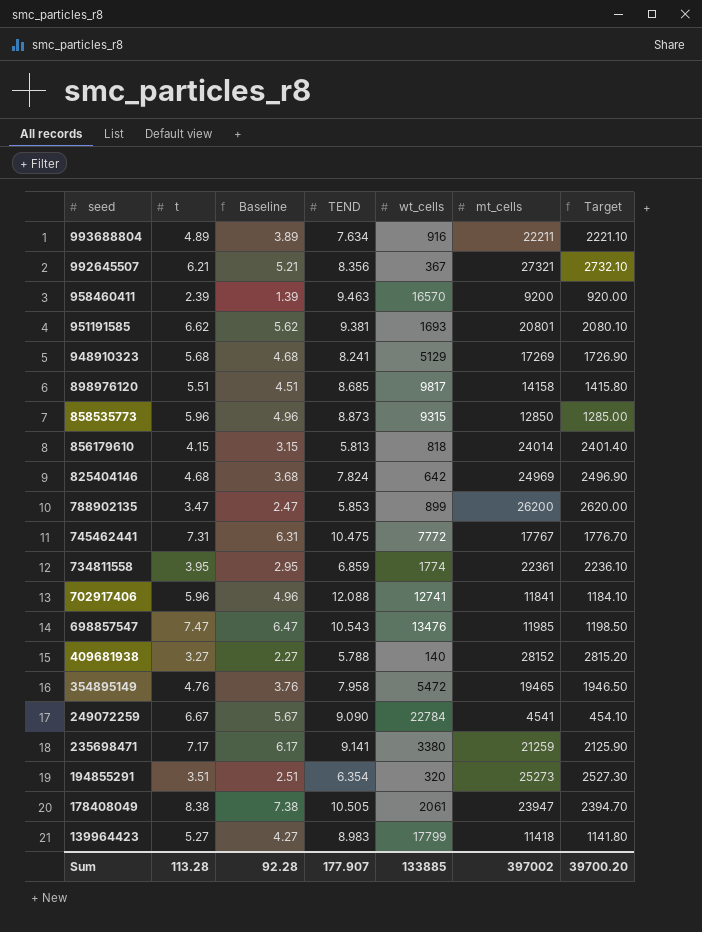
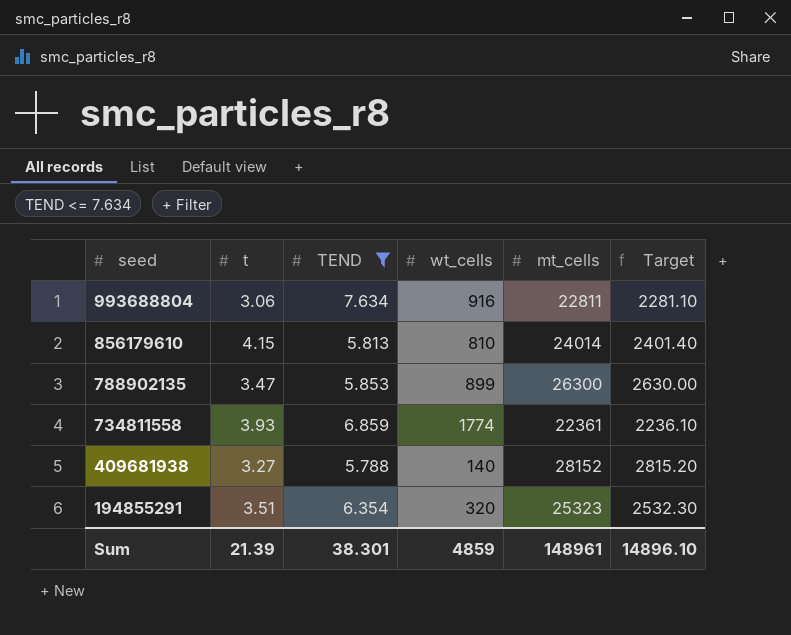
filter: none -> TEND <= 7.634
column Baseline | formula: [t] - 1 -> none
993688804 | t: 4.89 -> 3.06
993688804 | mt_cells: 22211 -> 22811
993688804 | Target: 2221.10 -> 2281.10
856179610 | wt_cells: 818 -> 810
788902135 | mt_cells: 26200 -> 26300
788902135 | Target: 2620.00 -> 2630.00
734811558 | t: 3.95 -> 3.93
194855291 | mt_cells: 25273 -> 25323
194855291 | Target: 2527.30 -> 2532.30
Sum | t: 113.28 -> 21.39
Sum | TEND: 177.907 -> 38.301
Sum | wt_cells: 133885 -> 4859
Sum | mt_cells: 397002 -> 148961
Sum | Target: 39700.20 -> 14896.10

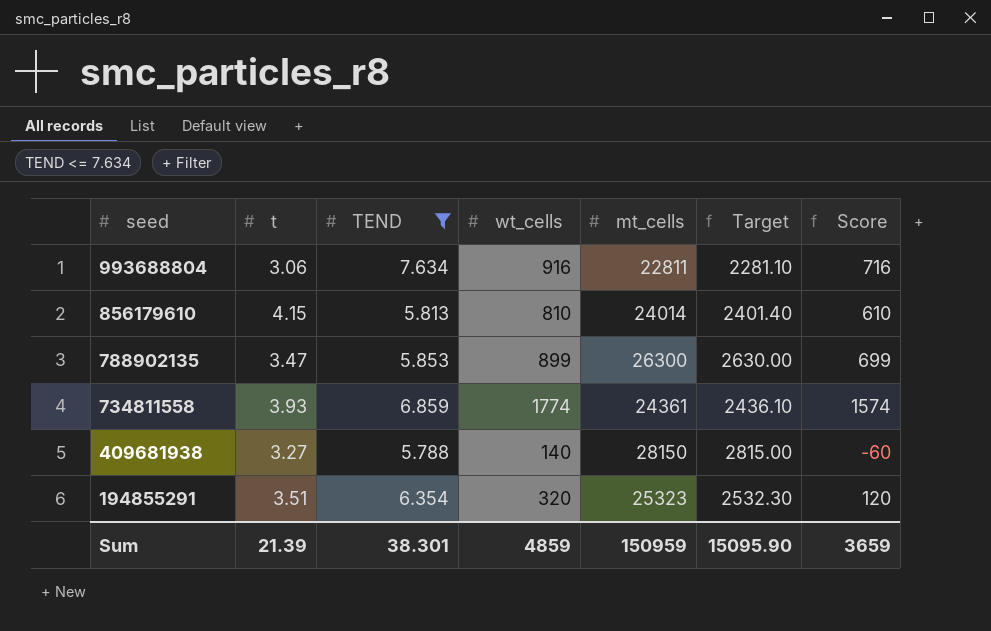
column Score | formula: none -> [wt_cells] - 200
734811558 | mt_cells: 22361 -> 24361
734811558 | Target: 2236.10 -> 2436.10
409681938 | mt_cells: 28152 -> 28150
409681938 | Target: 2815.20 -> 2815.00
Sum | mt_cells: 148961 -> 150959
Sum | Target: 14896.10 -> 15095.90

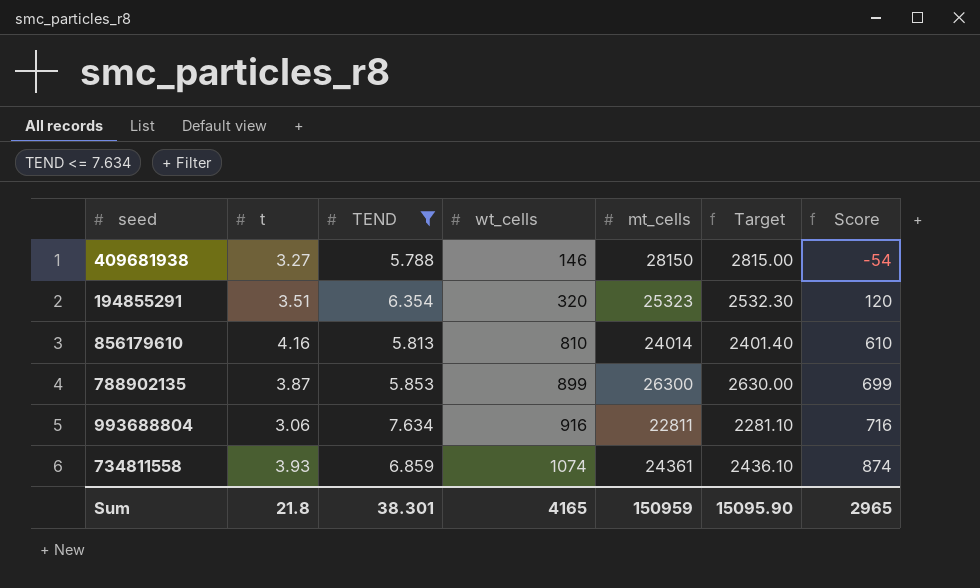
row order: seed descending -> wt_cells ascending
409681938 | wt_cells: 140 -> 146
409681938 | Score: -60 -> -54
856179610 | t: 4.15 -> 4.16
788902135 | t: 3.47 -> 3.87
734811558 | wt_cells: 1774 -> 1074
734811558 | Score: 1574 -> 874
Sum | t: 21.39 -> 21.8
Sum | wt_cells: 4859 -> 4165
Sum | Score: 3659 -> 2965

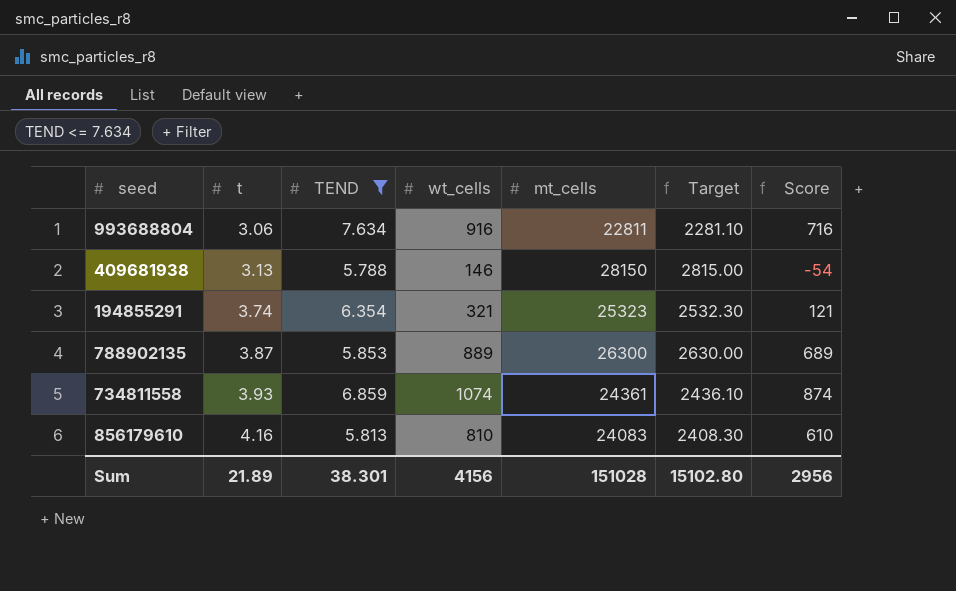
row order: wt_cells ascending -> t ascending
409681938 | t: 3.27 -> 3.13
194855291 | t: 3.51 -> 3.74
194855291 | wt_cells: 320 -> 321
194855291 | Score: 120 -> 121
788902135 | wt_cells: 899 -> 889
788902135 | Score: 699 -> 689
856179610 | mt_cells: 24014 -> 24083
856179610 | Target: 2401.40 -> 2408.30
Sum | t: 21.8 -> 21.89
Sum | wt_cells: 4165 -> 4156
Sum | mt_cells: 150959 -> 151028
Sum | Target: 15095.90 -> 15102.80
Sum | Score: 2965 -> 2956

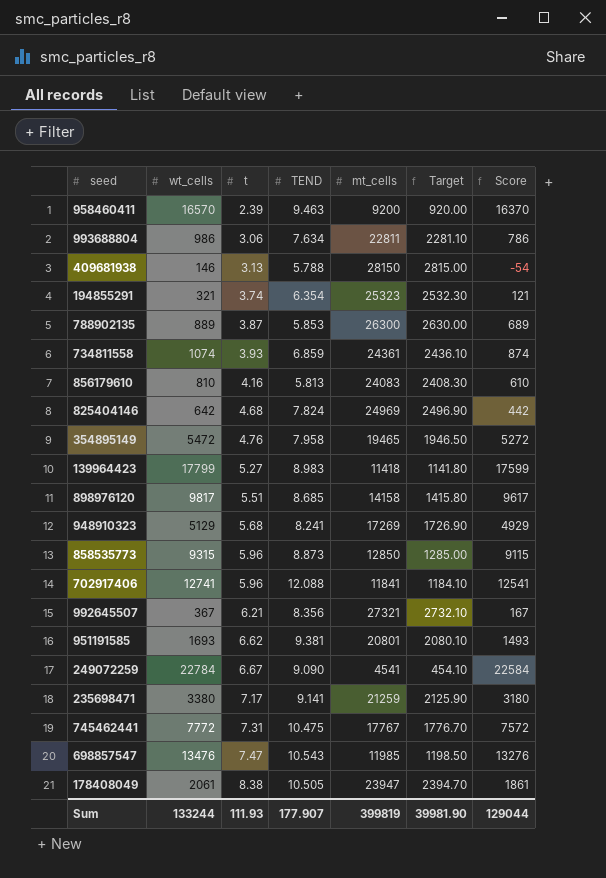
filter: TEND <= 7.634 -> none
column wt_cells | position: 4 -> 2
993688804 | wt_cells: 916 -> 986
993688804 | Score: 716 -> 786
Sum | wt_cells: 4156 -> 133244
Sum | t: 21.89 -> 111.93
Sum | TEND: 38.301 -> 177.907
Sum | mt_cells: 151028 -> 399819
Sum | Target: 15102.80 -> 39981.90
Sum | Score: 2956 -> 129044

